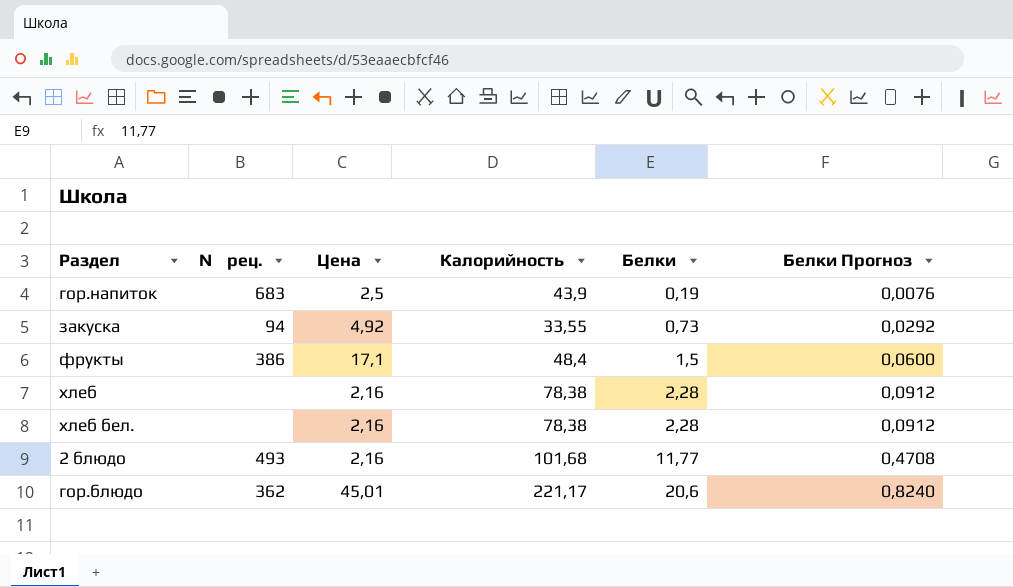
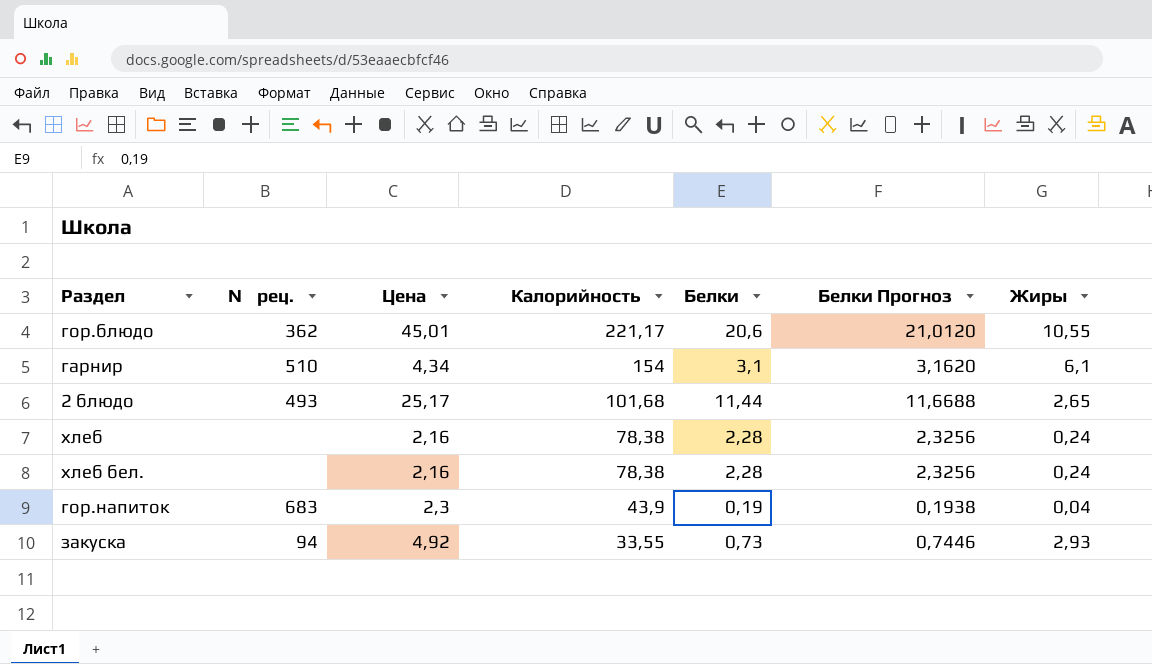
row order: Белки ascending -> Калорийность descending
column Белки Прогноз | formula: [Белки] * 0,04 -> [Белки] * 1,02
column Жиры | position: none -> 7
row фрукты: 386 | 17,1 | 48,4 | 1,5 | 0,0600 -> none
row гарнир: none -> 510 | 4,34 | 154 | 3,1 | 3,1620 | 6,1
2 блюдо | Цена: 2,16 -> 25,17
2 блюдо | Белки: 11,77 -> 11,44
гор.напиток | Цена: 2,5 -> 2,3

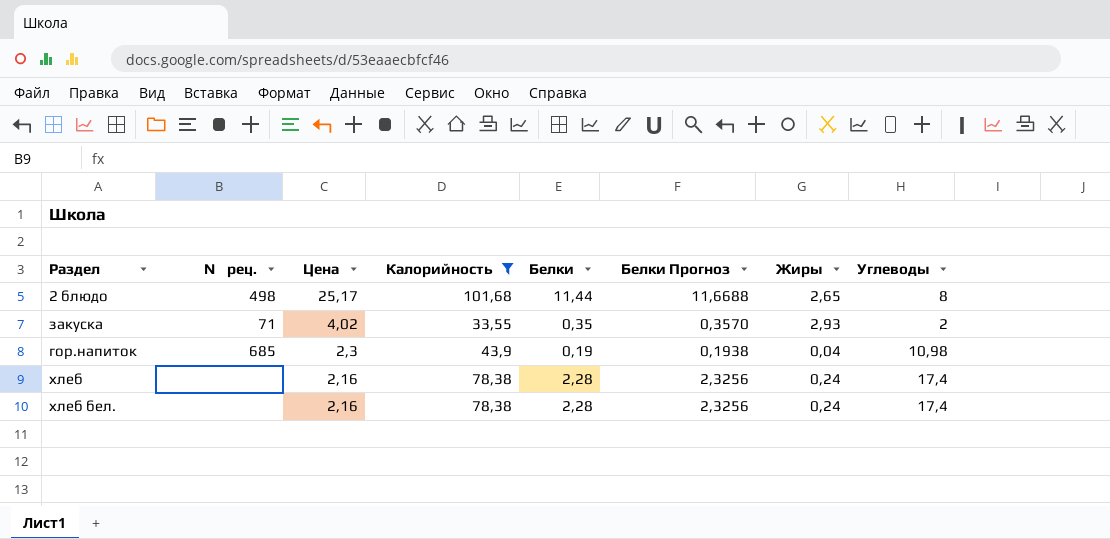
filter: none -> Калорийность <= 101,68
row order: Калорийность descending -> Цена descending
column Углеводы | position: none -> 8
2 блюдо | № рец.: 493 -> 498
закуска | № рец.: 94 -> 71
закуска | Цена: 4,92 -> 4,02
закуска | Белки: 0,73 -> 0,35
закуска | Белки Прогноз: 0,7446 -> 0,3570
гор.напиток | № рец.: 683 -> 685

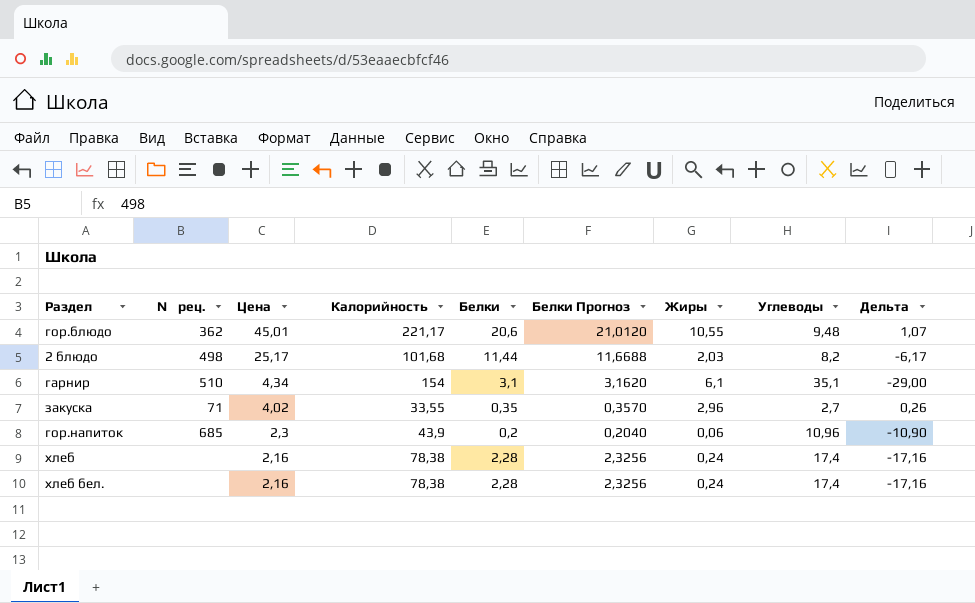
filter: Калорийность <= 101,68 -> none
column Дельта | formula: none -> [Жиры] - [Углеводы]
2 блюдо | Жиры: 2,65 -> 2,03
2 блюдо | Углеводы: 8 -> 8,2
закуска | Жиры: 2,93 -> 2,96
закуска | Углеводы: 2 -> 2,7
гор.напиток | Белки: 0,19 -> 0,2
гор.напиток | Белки Прогноз: 0,1938 -> 0,2040
гор.напиток | Жиры: 0,04 -> 0,06
гор.напиток | Углеводы: 10,98 -> 10,96

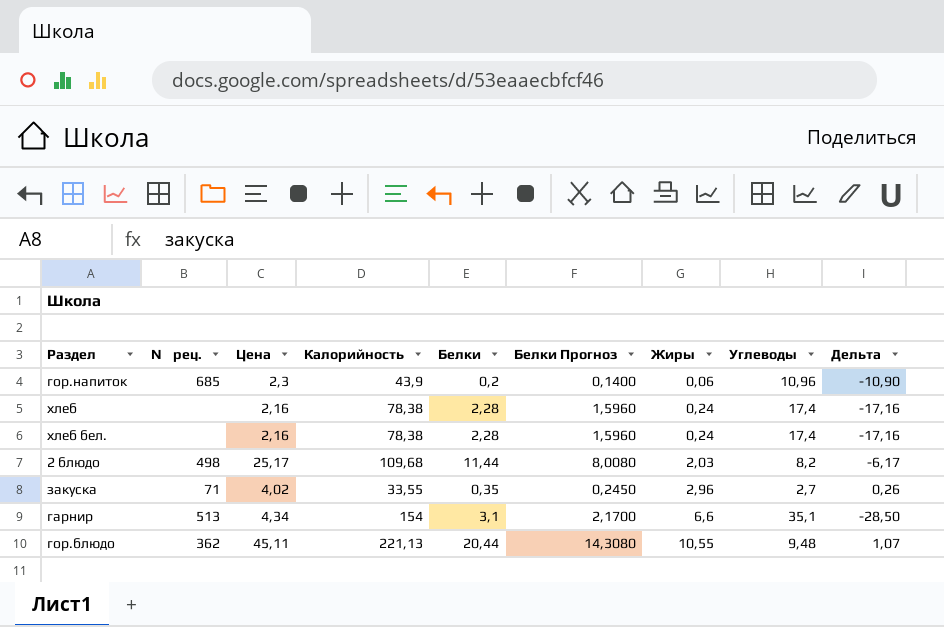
row order: Цена descending -> Жиры ascending
column Белки Прогноз | formula: [Белки] * 1,02 -> [Белки] * 0,7
2 блюдо | Калорийность: 101,68 -> 109,68
гарнир | № рец.: 510 -> 513
гарнир | Жиры: 6,1 -> 6,6
гарнир | Дельта: -29,00 -> -28,50
гор.блюдо | Цена: 45,01 -> 45,11
гор.блюдо | Калорийность: 221,17 -> 221,13
гор.блюдо | Белки: 20,6 -> 20,44

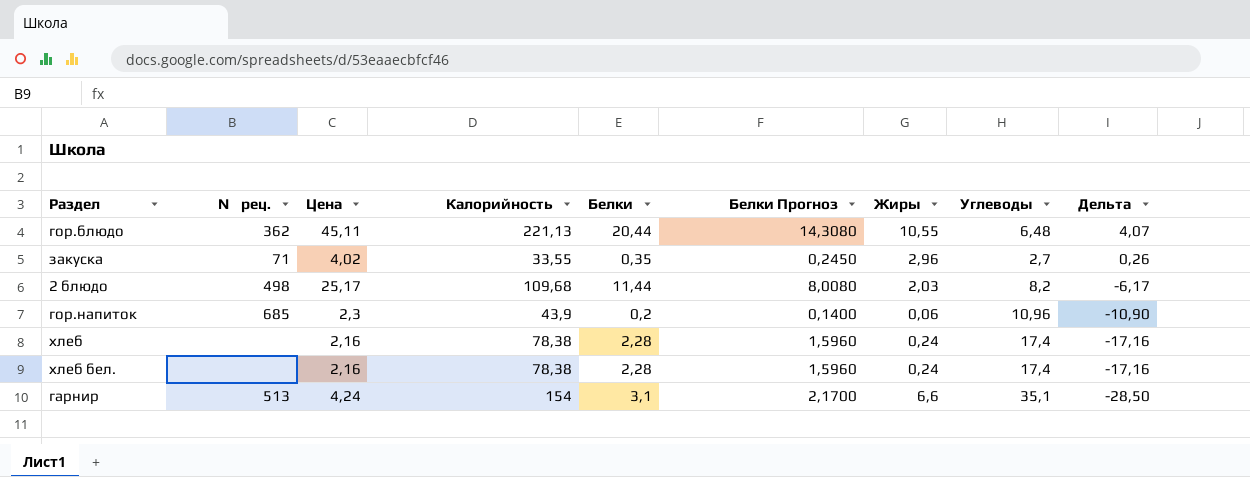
row order: Жиры ascending -> Дельта descending
гор.блюдо | Углеводы: 9,48 -> 6,48
гор.блюдо | Дельта: 1,07 -> 4,07
гарнир | Цена: 4,34 -> 4,24

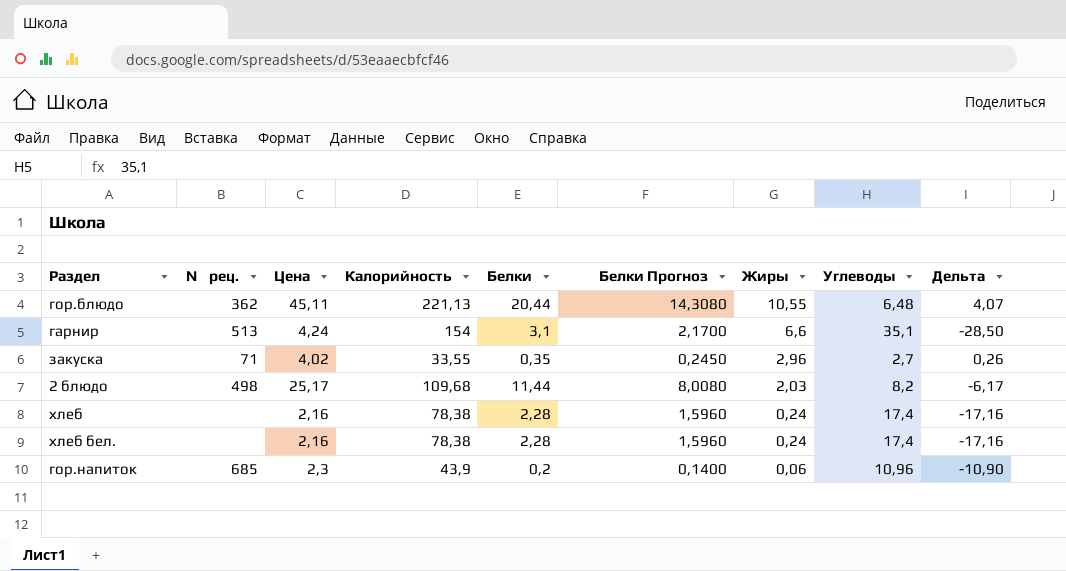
row order: Дельта descending -> Жиры descending

